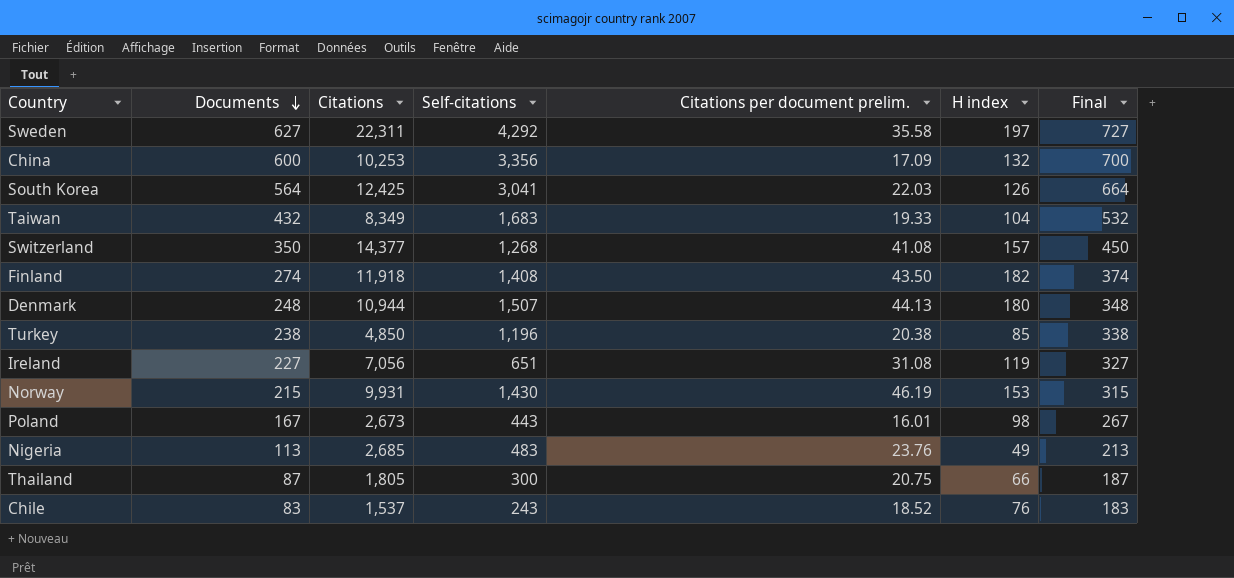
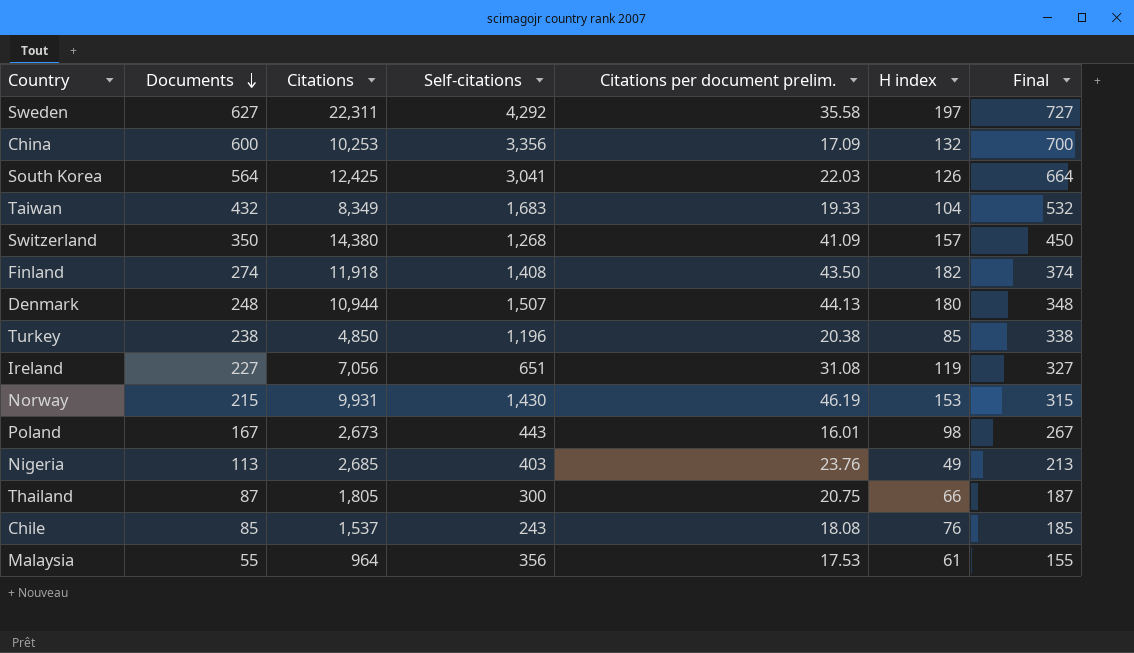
Switzerland | Citations: 14,377 -> 14,380
Switzerland | Citations per document prelim.: 41.08 -> 41.09
Nigeria | Self-citations: 483 -> 403
Chile | Documents: 83 -> 85
Chile | Citations per document prelim.: 18.52 -> 18.08
Chile | Final: 183 -> 185
row Malaysia: none -> 55 | 964 | 356 | 17.53 | 61 | 155

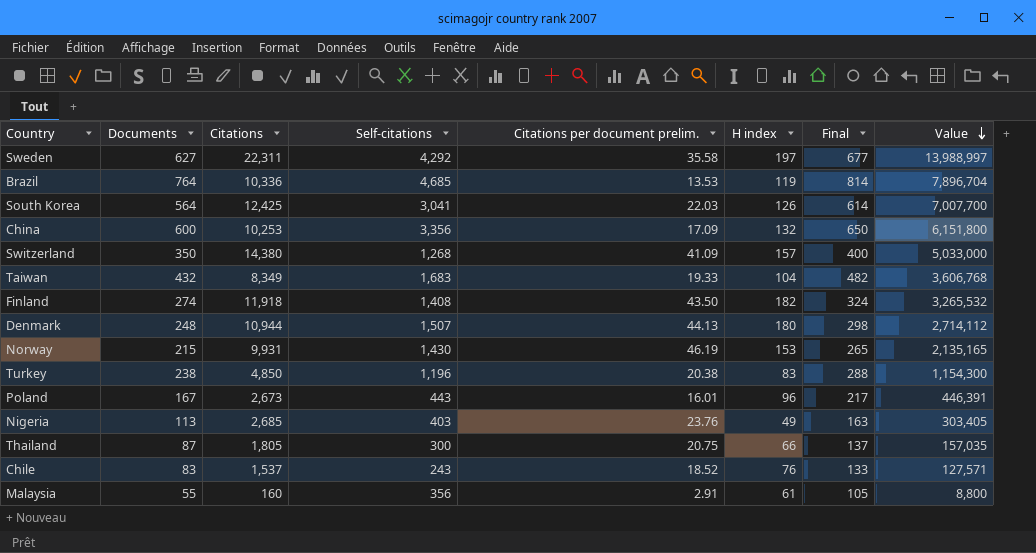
row order: Documents descending -> Value descending
column Final | formula: [Documents] + 100 -> [Documents] + 50
column Value | formula: none -> [Documents] * [Citations]
row Ireland: 227 | 7,056 | 651 | 31.08 | 119 | 327 -> none
row Brazil: none -> 764 | 10,336 | 4,685 | 13.53 | 119 | 814 | 7,896,704
Turkey | H index: 85 -> 83
Poland | H index: 98 -> 96
Chile | Documents: 85 -> 83
Chile | Citations per document prelim.: 18.08 -> 18.52
Malaysia | Citations: 964 -> 160
Malaysia | Citations per document prelim.: 17.53 -> 2.91

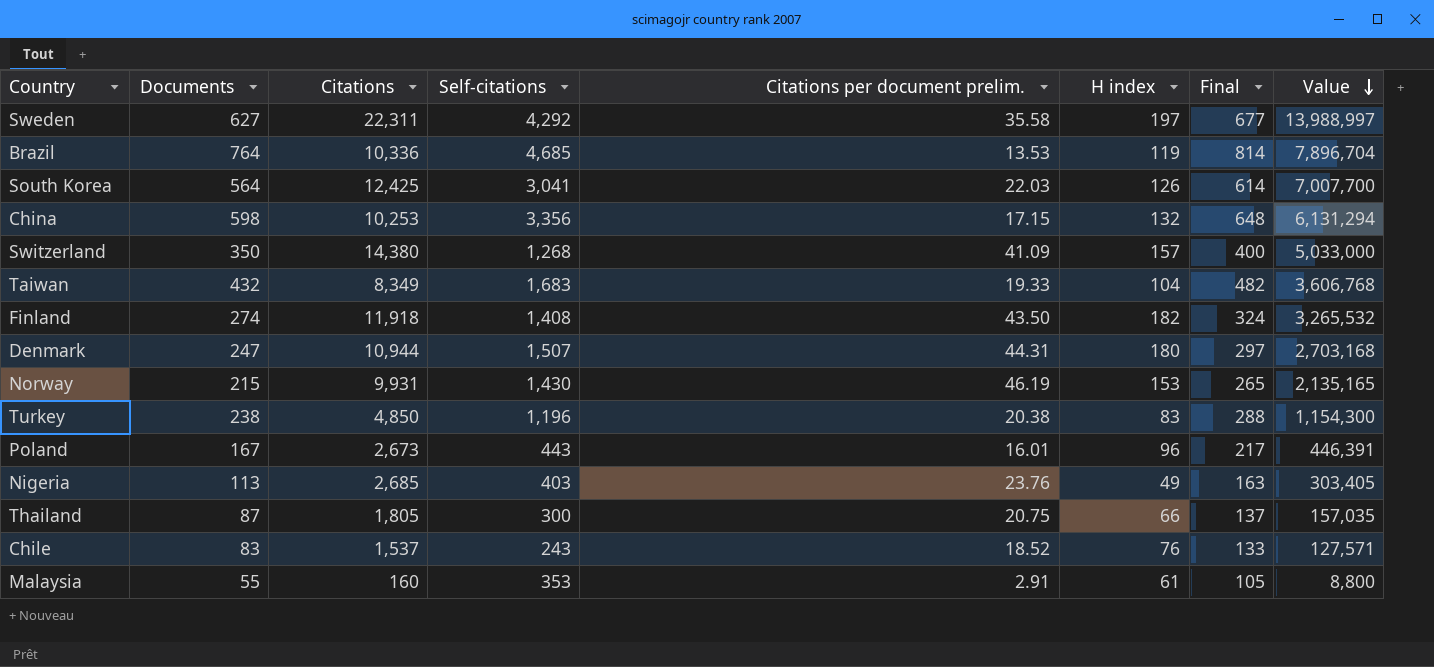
China | Documents: 600 -> 598
China | Citations per document prelim.: 17.09 -> 17.15
China | Final: 650 -> 648
China | Value: 6,151,800 -> 6,131,294
Denmark | Documents: 248 -> 247
Denmark | Citations per document prelim.: 44.13 -> 44.31
Denmark | Final: 298 -> 297
Denmark | Value: 2,714,112 -> 2,703,168
Malaysia | Self-citations: 356 -> 353

